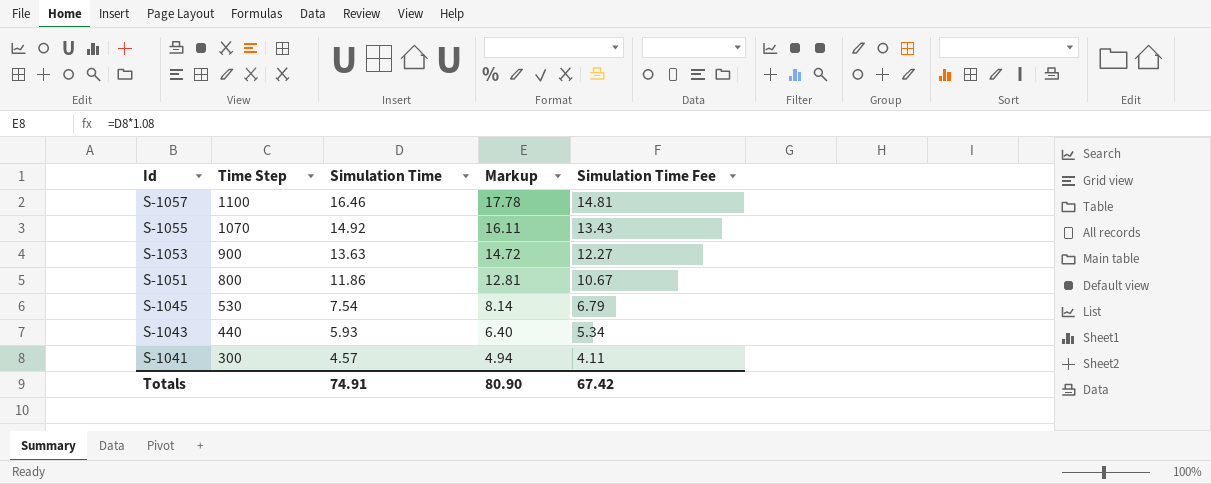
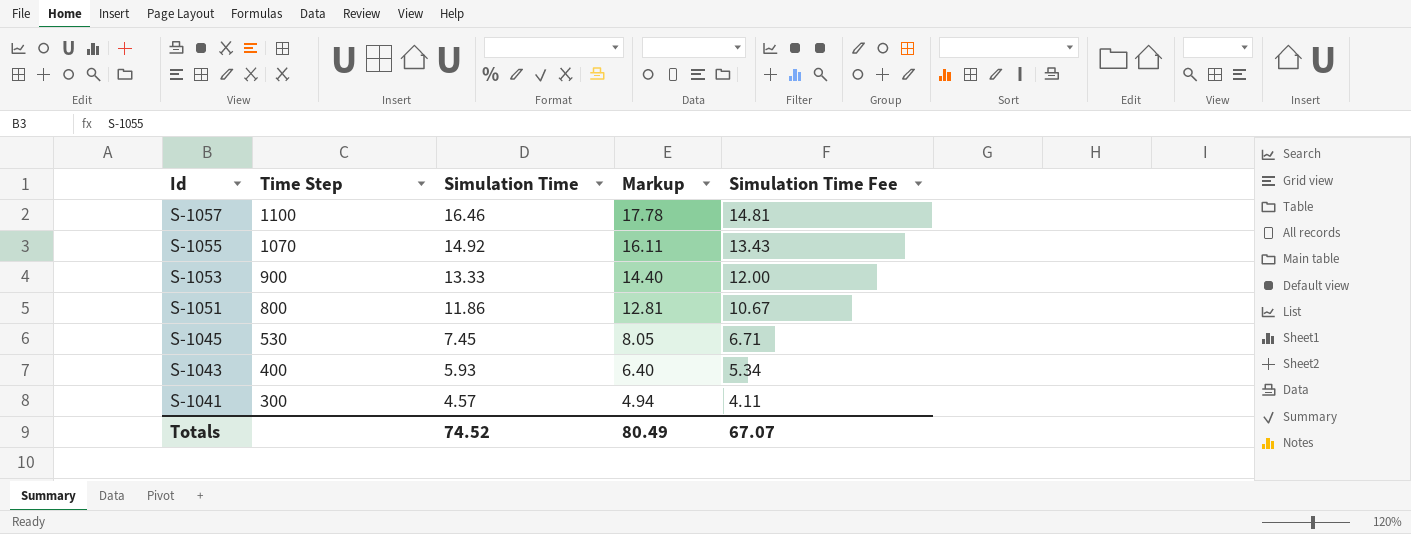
S-1053 | Simulation Time: 13.63 -> 13.33
S-1053 | Markup: 14.72 -> 14.40
S-1053 | Simulation Time Fee: 12.27 -> 12.00
S-1045 | Simulation Time: 7.54 -> 7.45
S-1045 | Markup: 8.14 -> 8.05
S-1045 | Simulation Time Fee: 6.79 -> 6.71
S-1043 | Time Step: 440 -> 400
Totals | Simulation Time: 74.91 -> 74.52
Totals | Markup: 80.90 -> 80.49
Totals | Simulation Time Fee: 67.42 -> 67.07

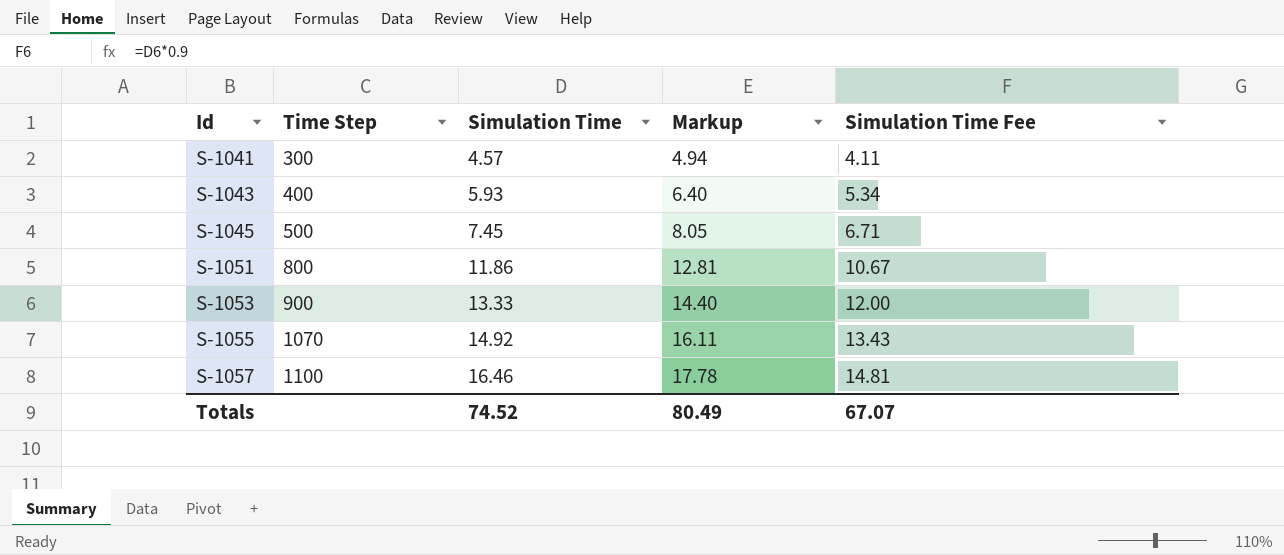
row order: Id descending -> Id ascending
S-1045 | Time Step: 530 -> 500

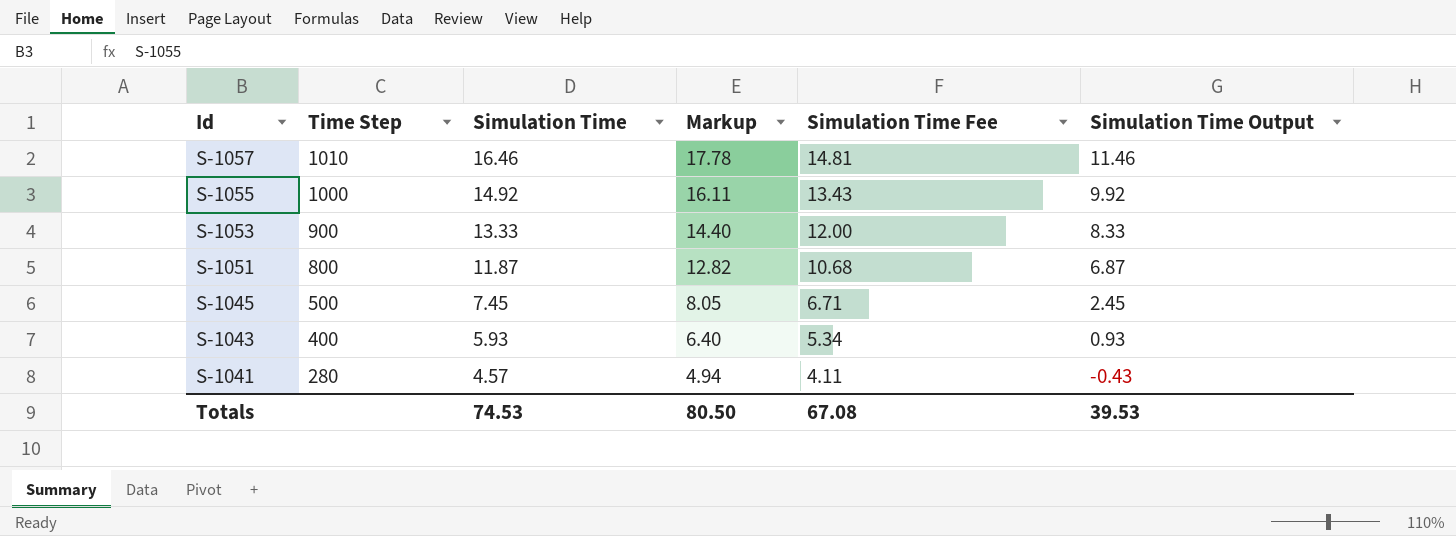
row order: Id ascending -> Id descending
column Simulation Time Output | formula: none -> [Simulation Time] - 5
S-1057 | Time Step: 1100 -> 1010
S-1055 | Time Step: 1070 -> 1000
S-1051 | Simulation Time: 11.86 -> 11.87
S-1051 | Markup: 12.81 -> 12.82
S-1051 | Simulation Time Fee: 10.67 -> 10.68
S-1041 | Time Step: 300 -> 280
Totals | Simulation Time: 74.52 -> 74.53
Totals | Markup: 80.49 -> 80.50
Totals | Simulation Time Fee: 67.07 -> 67.08

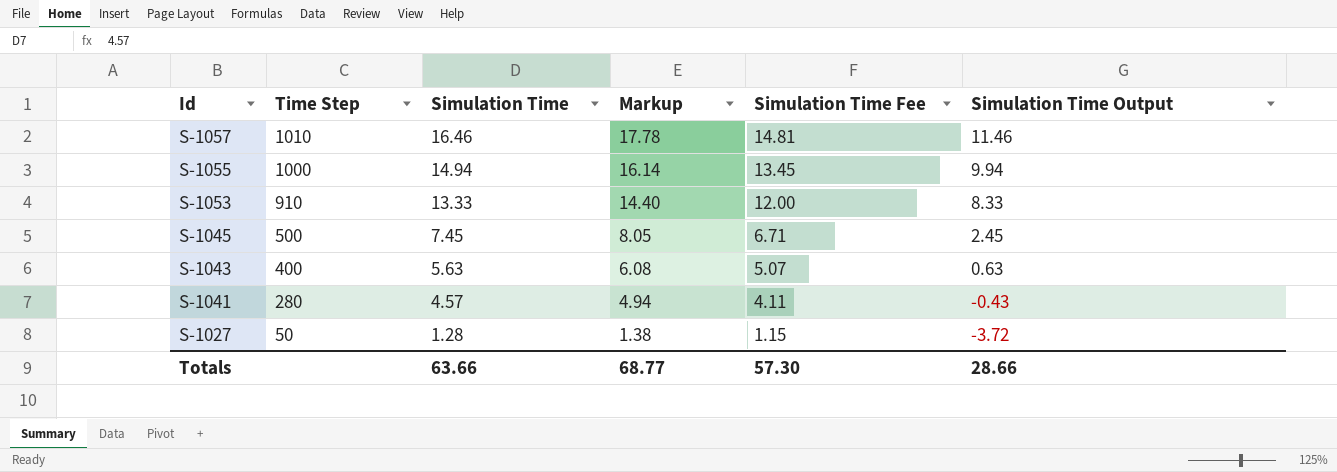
row S-1051: 800 | 11.87 | 12.82 | 10.68 | 6.87 -> none
S-1055 | Simulation Time: 14.92 -> 14.94
S-1055 | Markup: 16.11 -> 16.14
S-1055 | Simulation Time Fee: 13.43 -> 13.45
S-1055 | Simulation Time Output: 9.92 -> 9.94
S-1053 | Time Step: 900 -> 910
S-1043 | Simulation Time: 5.93 -> 5.63
S-1043 | Markup: 6.40 -> 6.08
S-1043 | Simulation Time Fee: 5.34 -> 5.07
S-1043 | Simulation Time Output: 0.93 -> 0.63
row S-1027: none -> 50 | 1.28 | 1.38 | 1.15 | -3.72
Totals | Simulation Time: 74.53 -> 63.66
Totals | Markup: 80.50 -> 68.77
Totals | Simulation Time Fee: 67.08 -> 57.30
Totals | Simulation Time Output: 39.53 -> 28.66

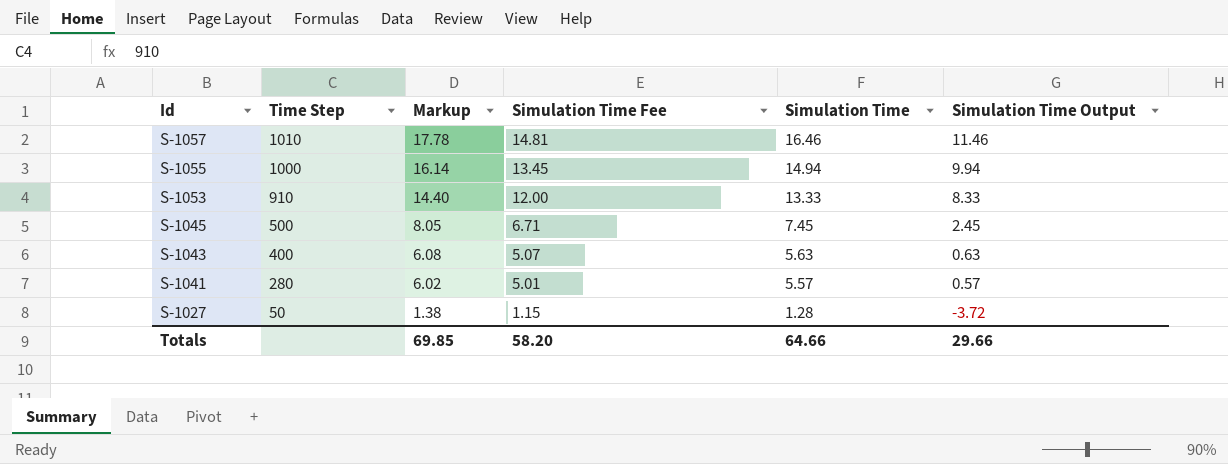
column Simulation Time | position: 3 -> 5
S-1041 | Markup: 4.94 -> 6.02
S-1041 | Simulation Time Fee: 4.11 -> 5.01
S-1041 | Simulation Time: 4.57 -> 5.57
S-1041 | Simulation Time Output: -0.43 -> 0.57
Totals | Markup: 68.77 -> 69.85
Totals | Simulation Time Fee: 57.30 -> 58.20
Totals | Simulation Time: 63.66 -> 64.66
Totals | Simulation Time Output: 28.66 -> 29.66

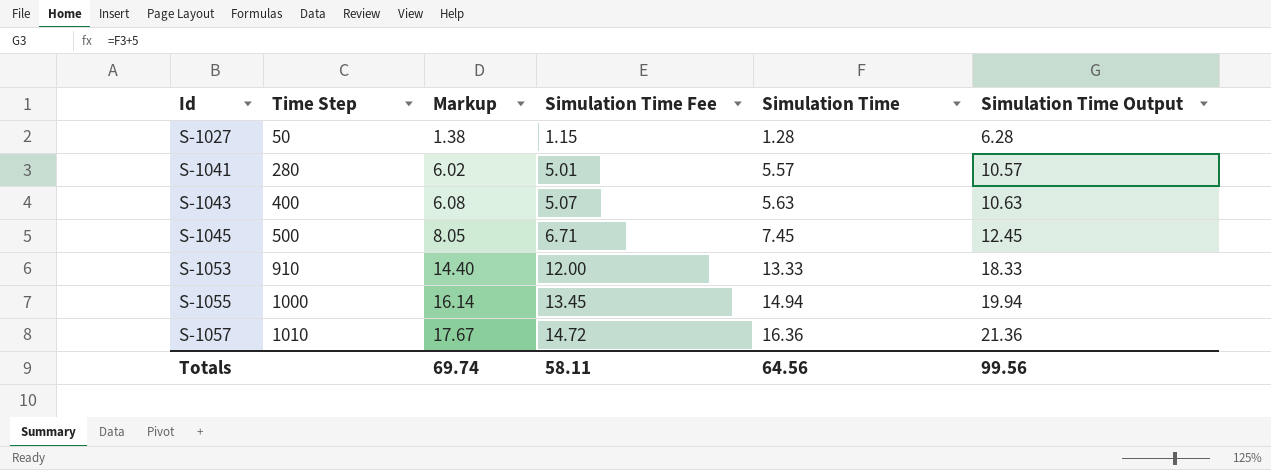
row order: Id descending -> Id ascending
column Simulation Time Output | formula: [Simulation Time] - 5 -> [Simulation Time] + 5
S-1057 | Markup: 17.78 -> 17.67
S-1057 | Simulation Time Fee: 14.81 -> 14.72
S-1057 | Simulation Time: 16.46 -> 16.36
Totals | Markup: 69.85 -> 69.74
Totals | Simulation Time Fee: 58.20 -> 58.11
Totals | Simulation Time: 64.66 -> 64.56
Totals | Simulation Time Output: 29.66 -> 99.56

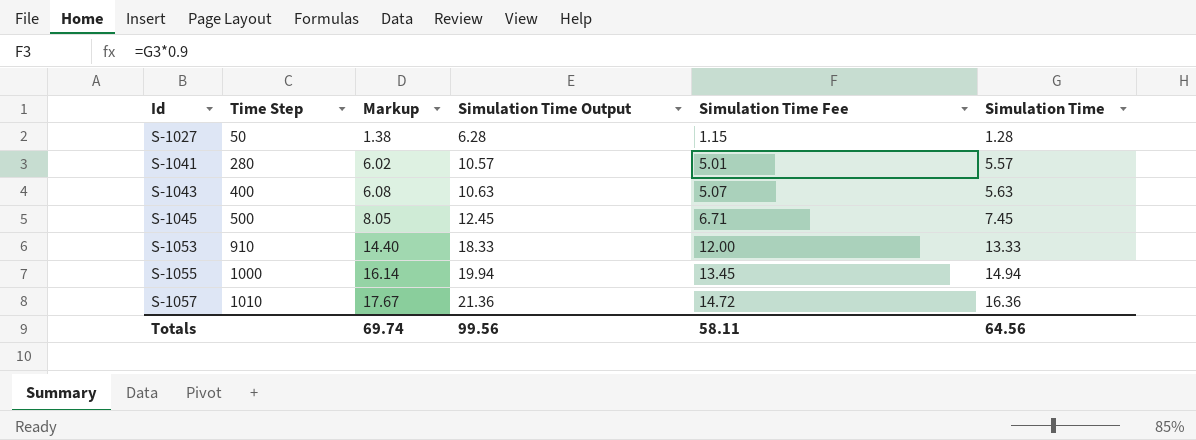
column Simulation Time Output | position: 6 -> 4

